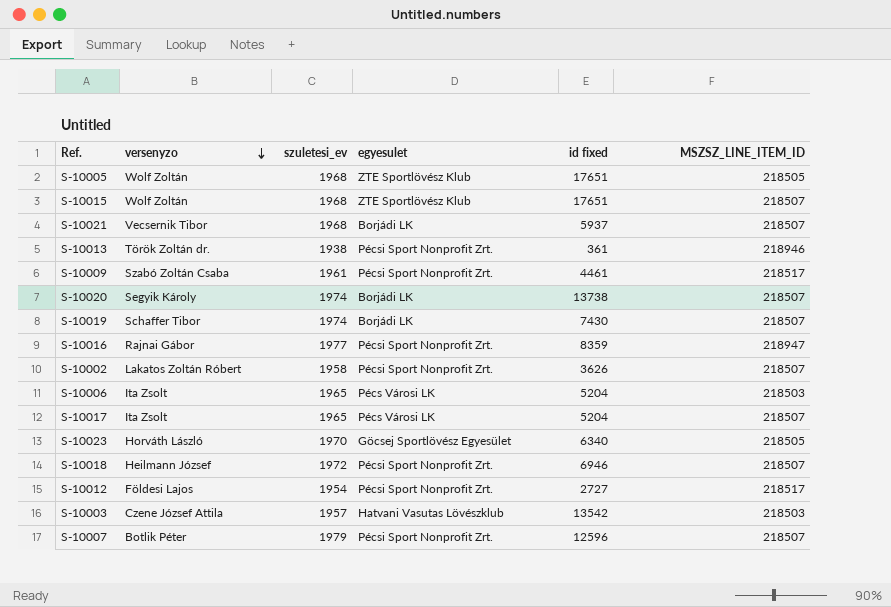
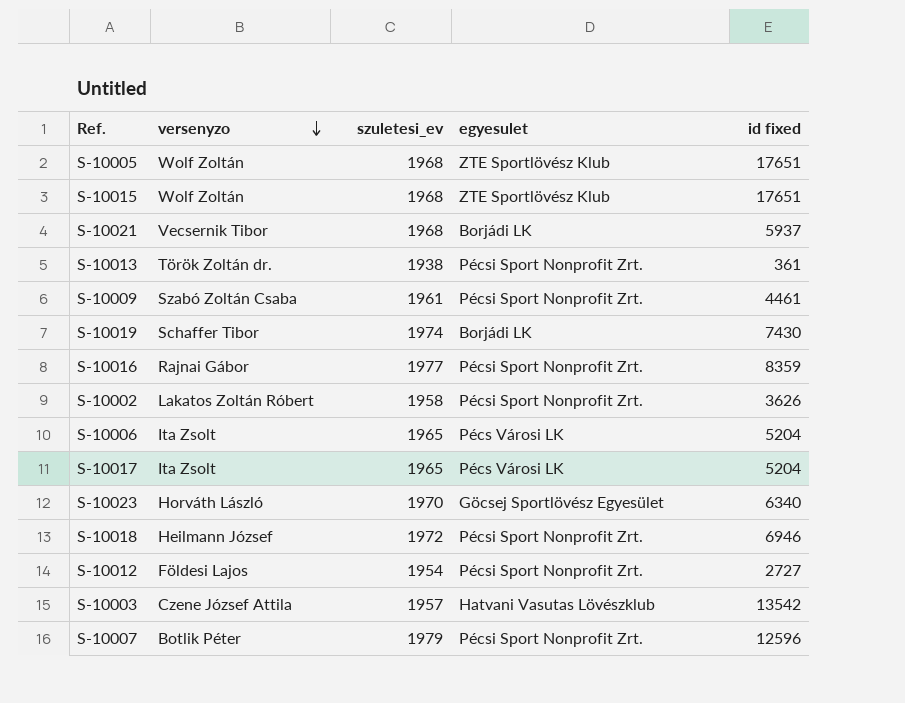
column MSZSZ_LINE_ITEM_ID | position: 6 -> none
row S-10020: Segyik Károly | 1974 | Borjádi LK | 13738 | 218507 -> none

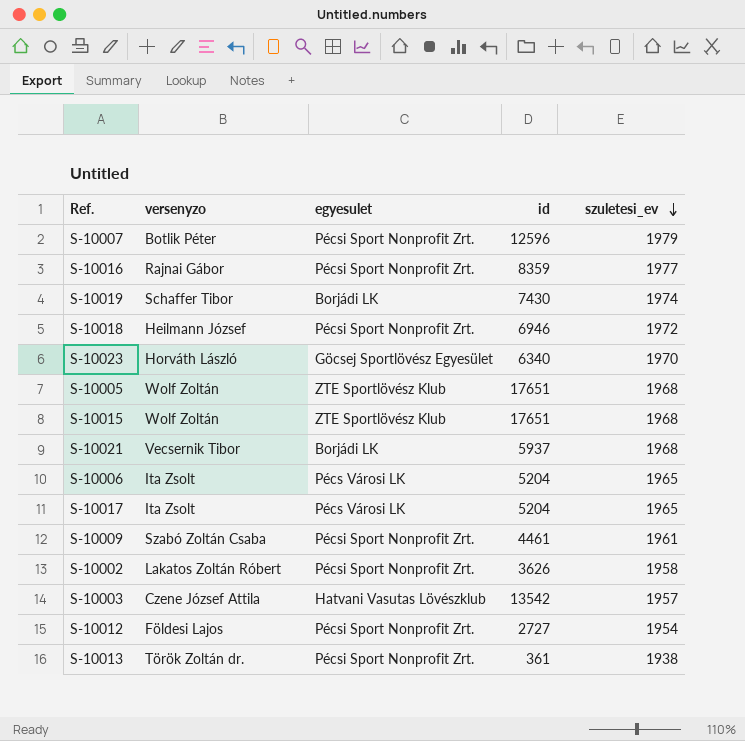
row order: versenyzo descending -> szuletesi_ev descending
column name: id fixed -> id
column szuletesi_ev | position: 3 -> 5

